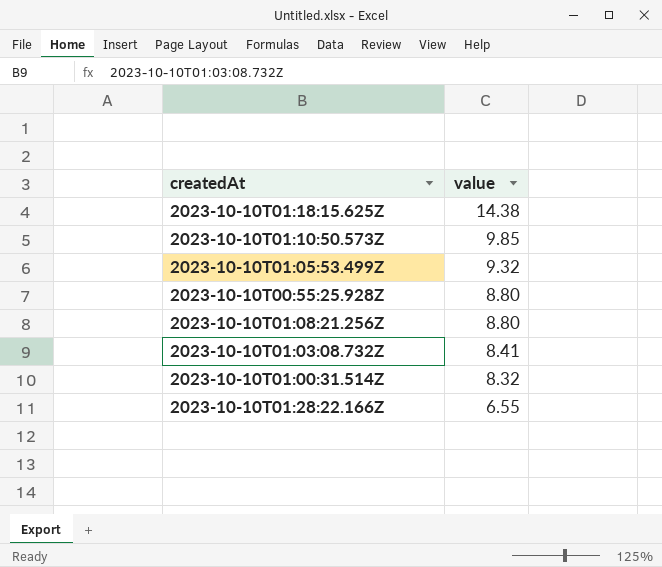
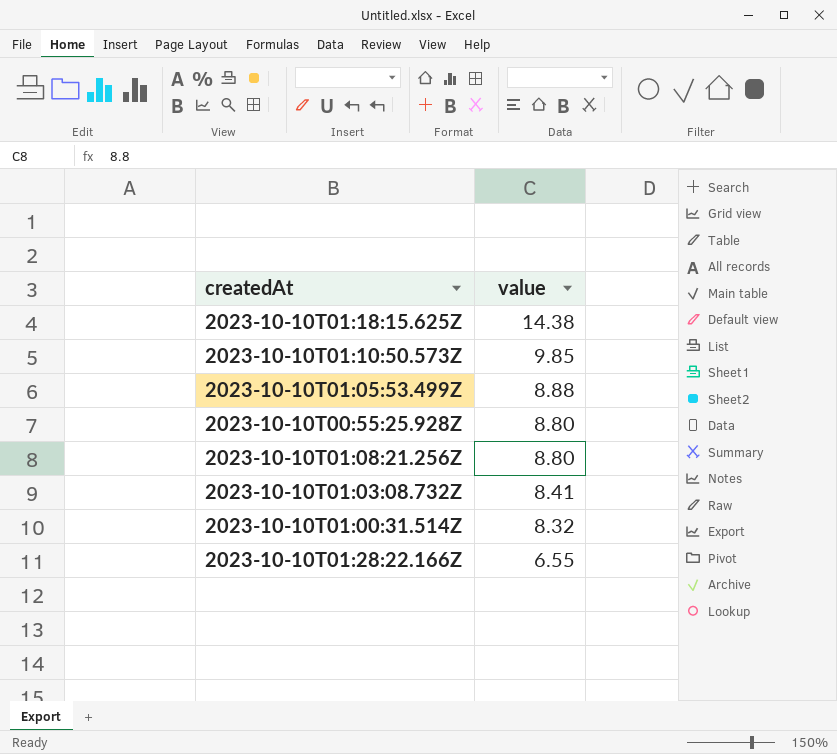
2023-10-10T01:05:53.499Z | value: 9.32 -> 8.88

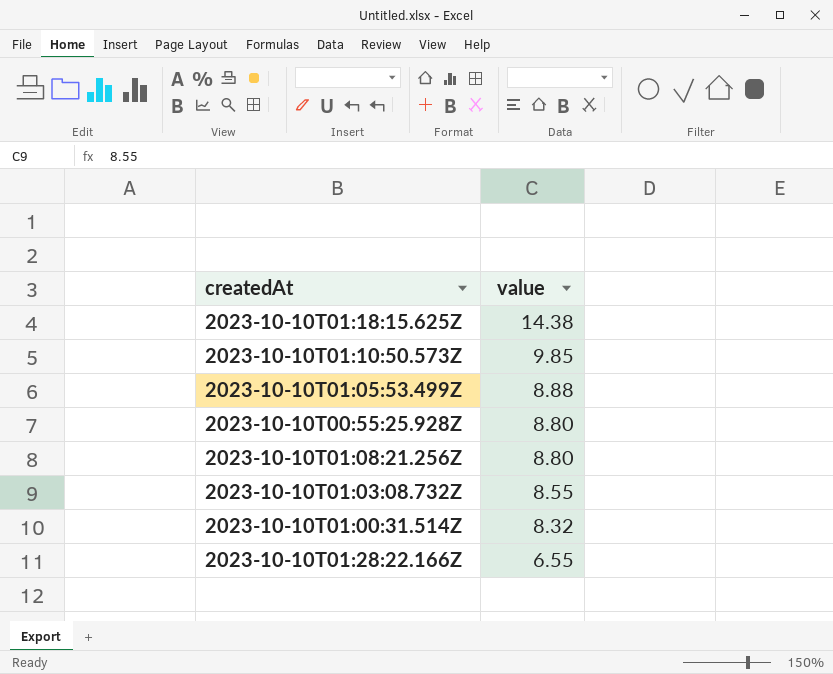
2023-10-10T01:03:08.732Z | value: 8.41 -> 8.55

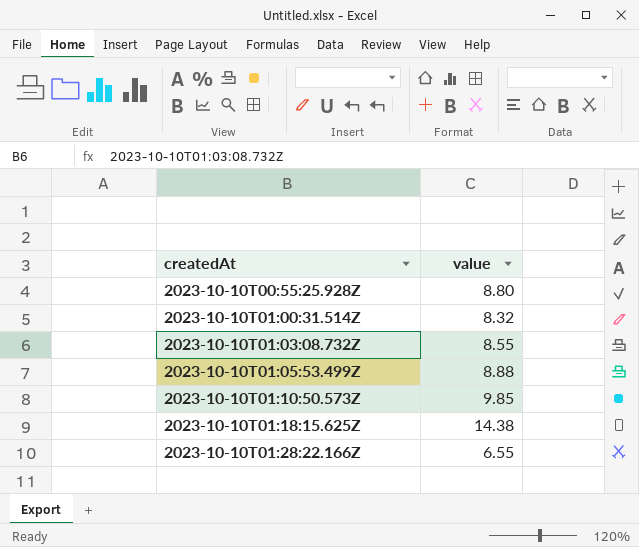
row order: value descending -> createdAt ascending
row 2023-10-10T01:08:21.256Z: 8.80 -> none

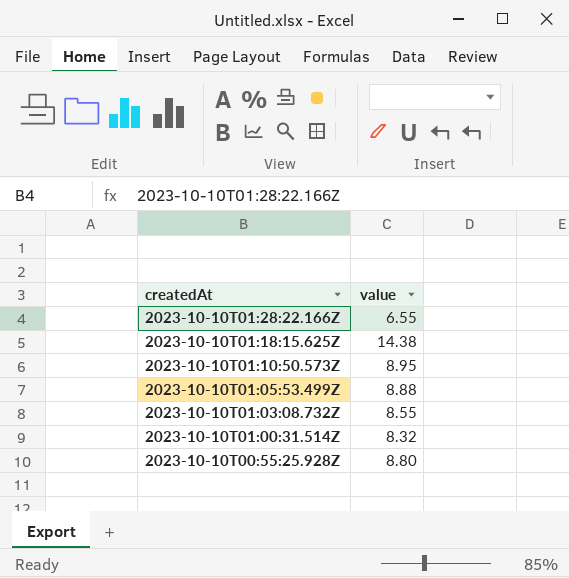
row order: createdAt ascending -> createdAt descending
2023-10-10T01:10:50.573Z | value: 9.85 -> 8.95

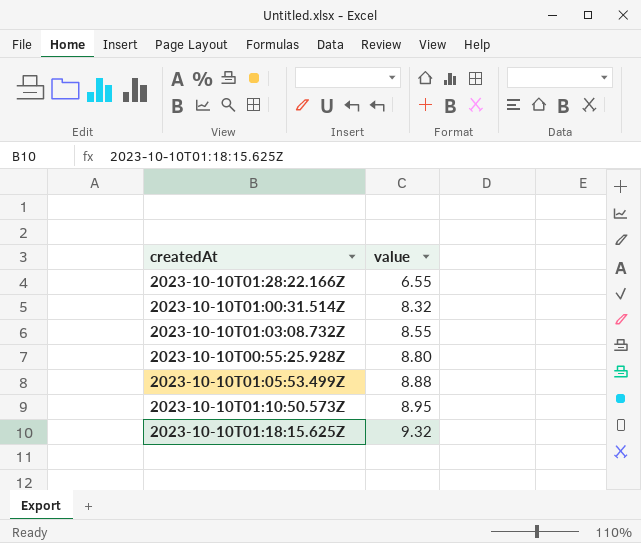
row order: createdAt descending -> value ascending
2023-10-10T01:18:15.625Z | value: 14.38 -> 9.32

